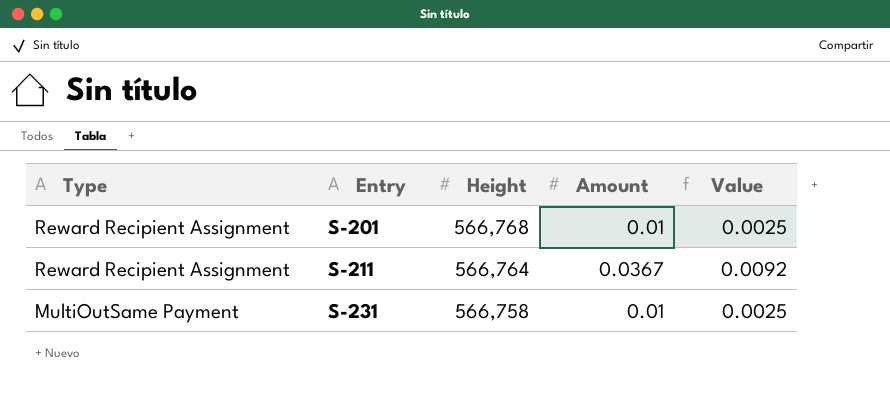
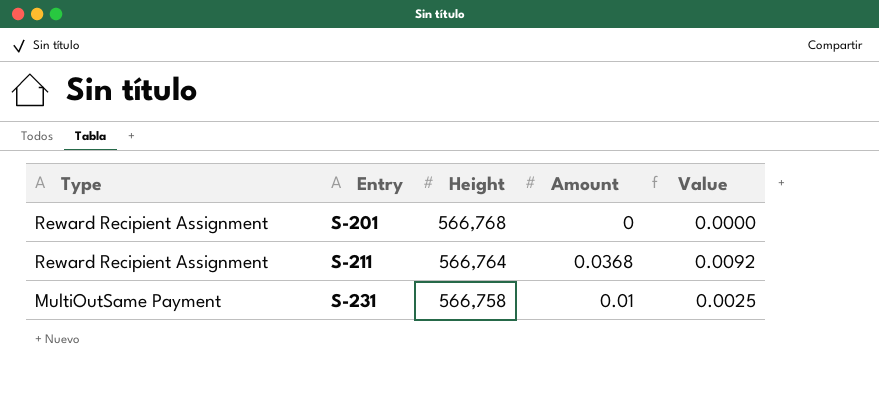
S-201 | Amount: 0.01 -> 0
S-201 | Value: 0.0025 -> 0.0000
S-211 | Amount: 0.0367 -> 0.0368

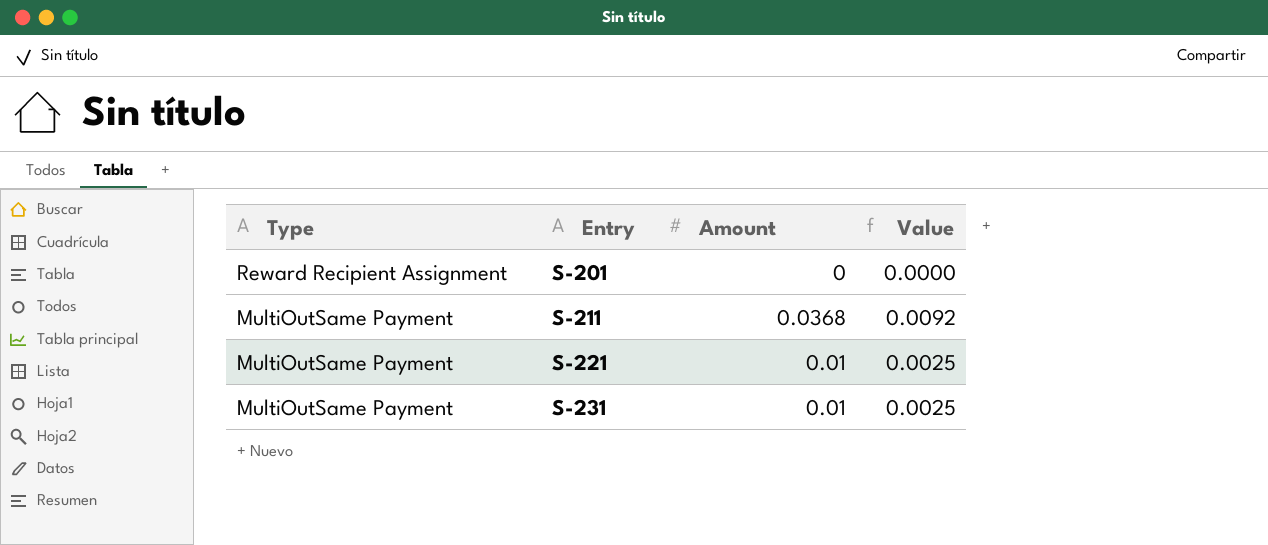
column Height | position: 3 -> none
S-211 | Type: Reward Recipient Assignment -> MultiOutSame Payment
row S-221: none -> MultiOutSame Payment | 0.01 | 0.0025

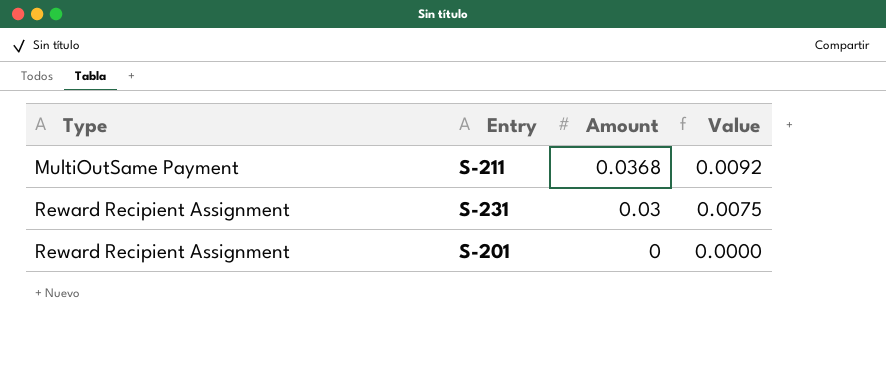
row order: Type descending -> Type ascending
row S-221: MultiOutSame Payment | 0.01 | 0.0025 -> none
S-231 | Type: MultiOutSame Payment -> Reward Recipient Assignment
S-231 | Amount: 0.01 -> 0.03
S-231 | Value: 0.0025 -> 0.0075

